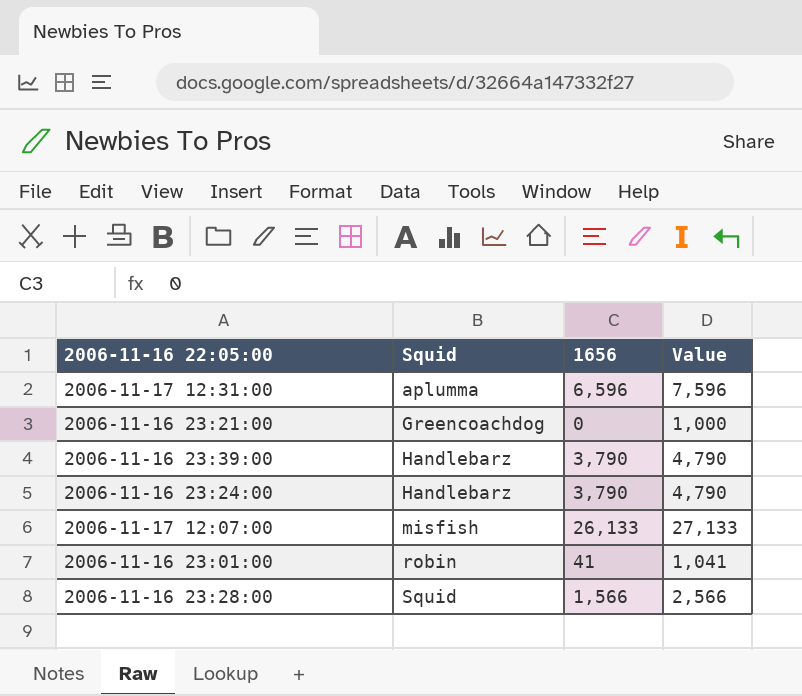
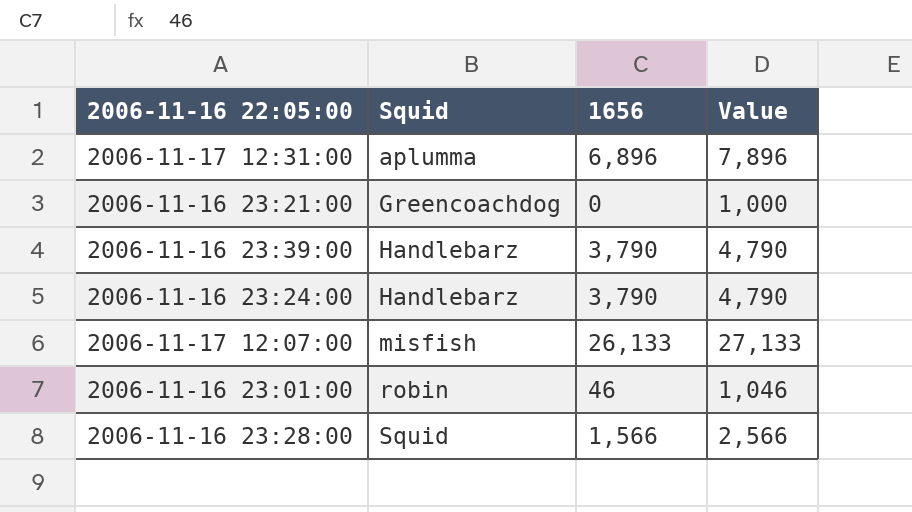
2006-11-17 12:31:00 | 1656: 6,596 -> 6,896
2006-11-17 12:31:00 | Value: 7,596 -> 7,896
2006-11-16 23:01:00 | 1656: 41 -> 46
2006-11-16 23:01:00 | Value: 1,041 -> 1,046

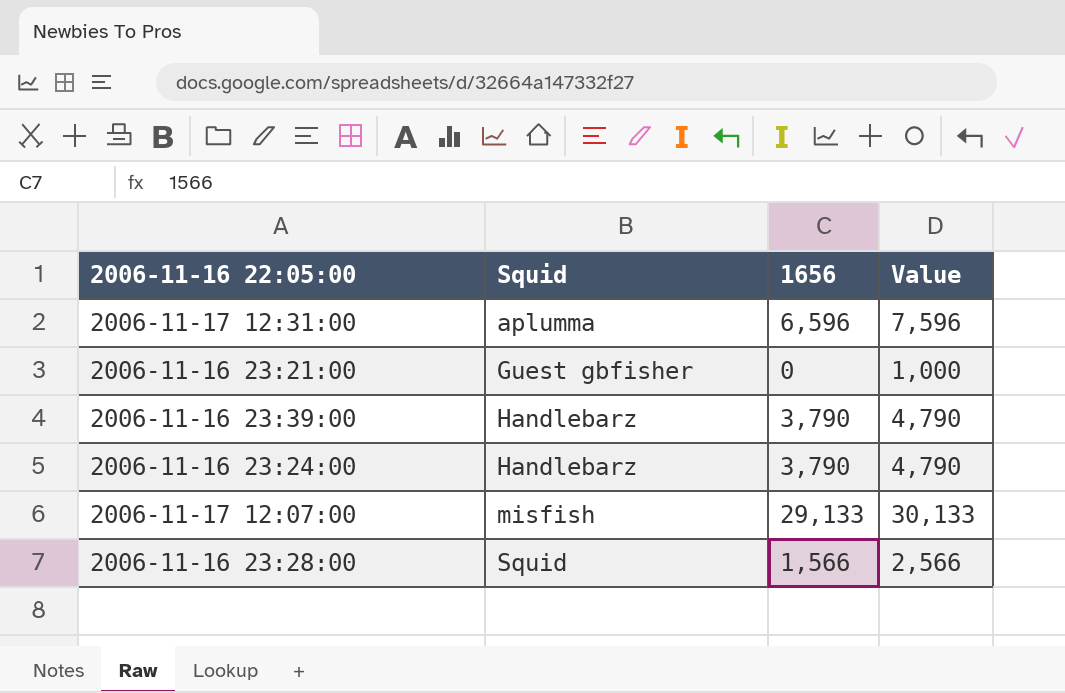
row 2006-11-16 23:01:00: robin | 46 | 1,046 -> none
2006-11-17 12:31:00 | 1656: 6,896 -> 6,596
2006-11-17 12:31:00 | Value: 7,896 -> 7,596
2006-11-16 23:21:00 | Squid: Greencoachdog -> Guest gbfisher
2006-11-17 12:07:00 | 1656: 26,133 -> 29,133
2006-11-17 12:07:00 | Value: 27,133 -> 30,133

